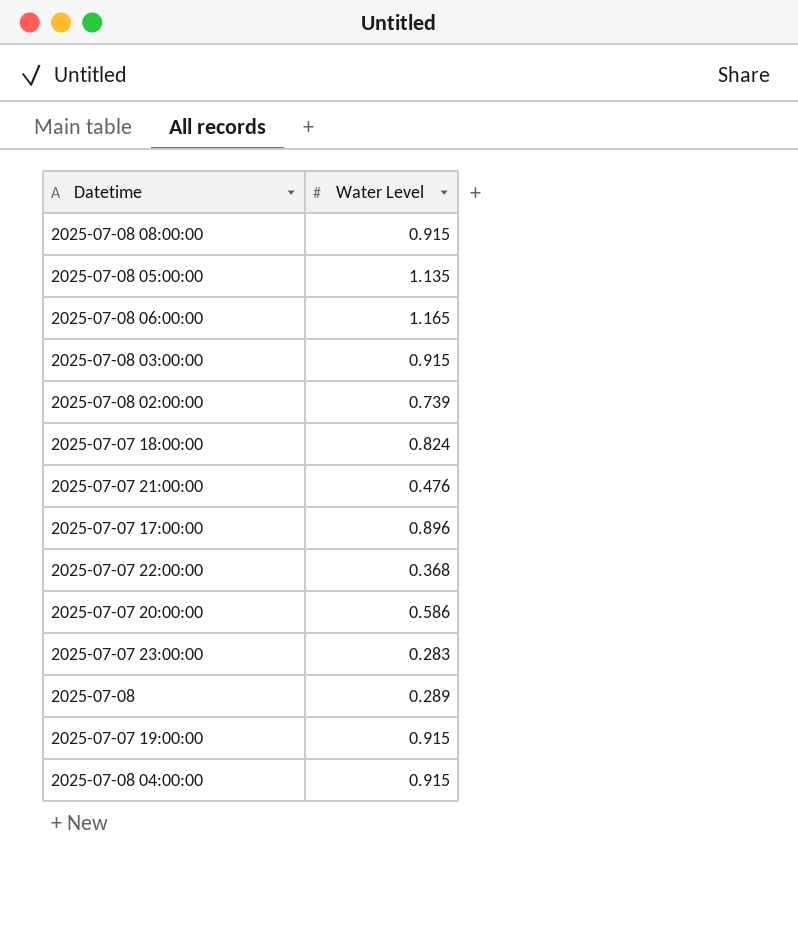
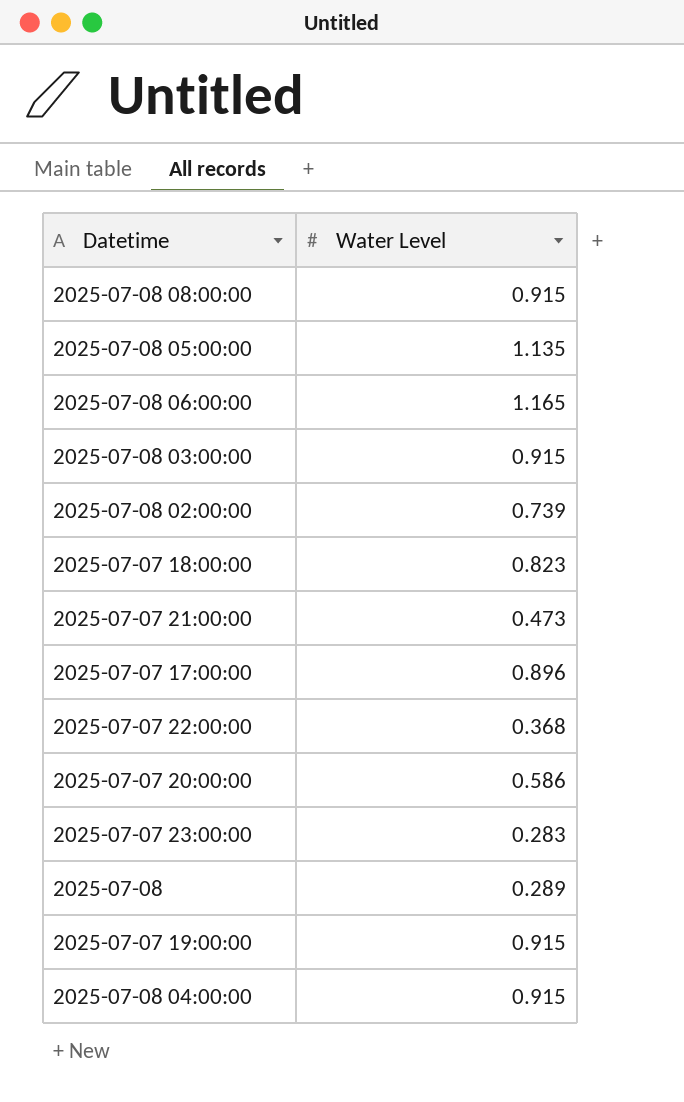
2025-07-07 18:00:00 | Water Level: 0.824 -> 0.823
2025-07-07 21:00:00 | Water Level: 0.476 -> 0.473

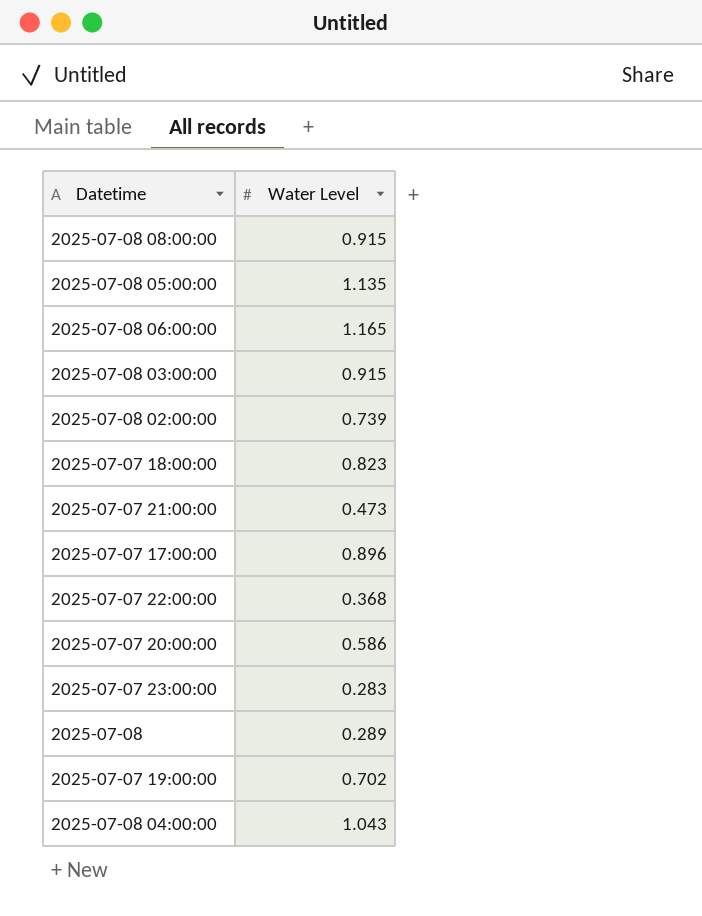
2025-07-07 19:00:00 | Water Level: 0.915 -> 0.702
2025-07-08 04:00:00 | Water Level: 0.915 -> 1.043

